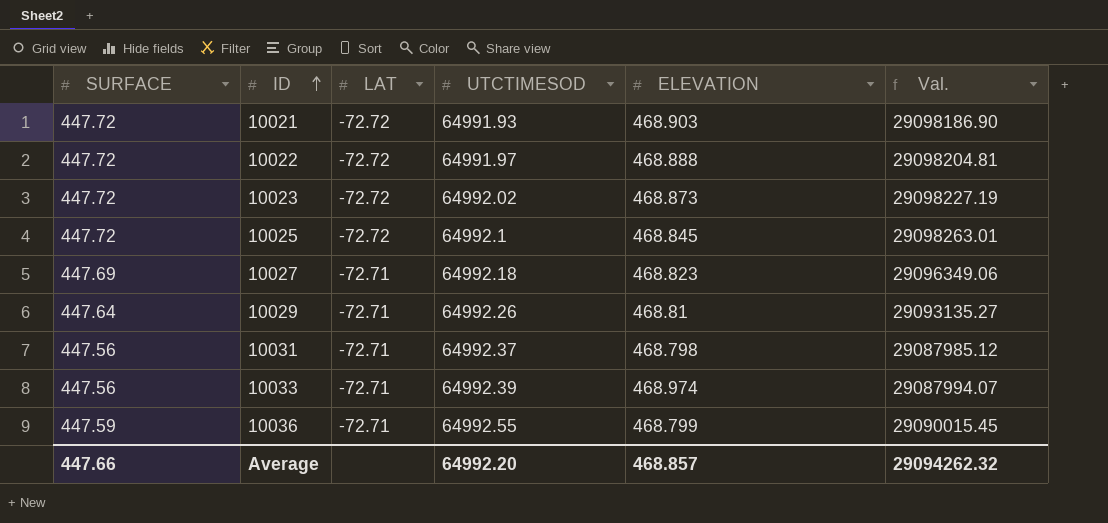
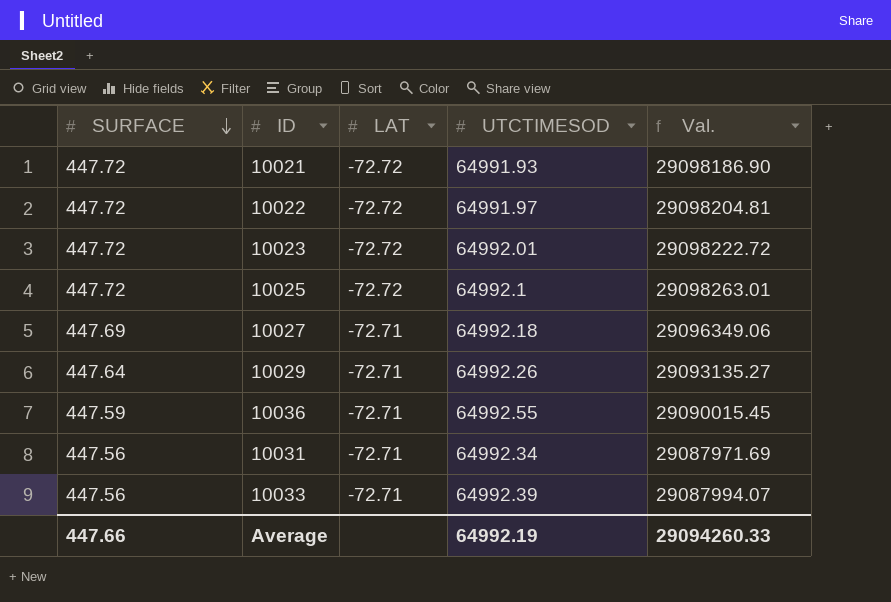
row order: ID ascending -> SURFACE descending
column ELEVATION | position: 5 -> none
10023 | UTCTIMESOD: 64992.02 -> 64992.01
10023 | Val.: 29098227.19 -> 29098222.72
10031 | UTCTIMESOD: 64992.37 -> 64992.34
10031 | Val.: 29087985.12 -> 29087971.69
Average | UTCTIMESOD: 64992.20 -> 64992.19
Average | Val.: 29094262.32 -> 29094260.33

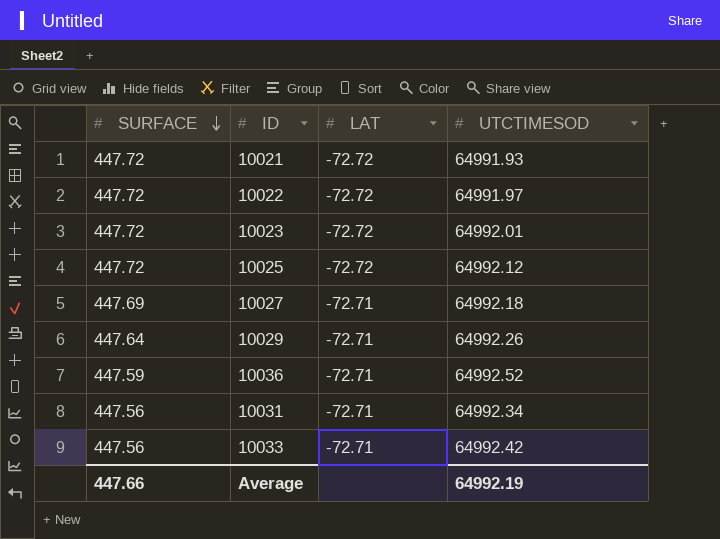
column Val. | formula: [SURFACE] * [UTCTIMESOD] -> none
10025 | UTCTIMESOD: 64992.1 -> 64992.12
10036 | UTCTIMESOD: 64992.55 -> 64992.52
10033 | UTCTIMESOD: 64992.39 -> 64992.42

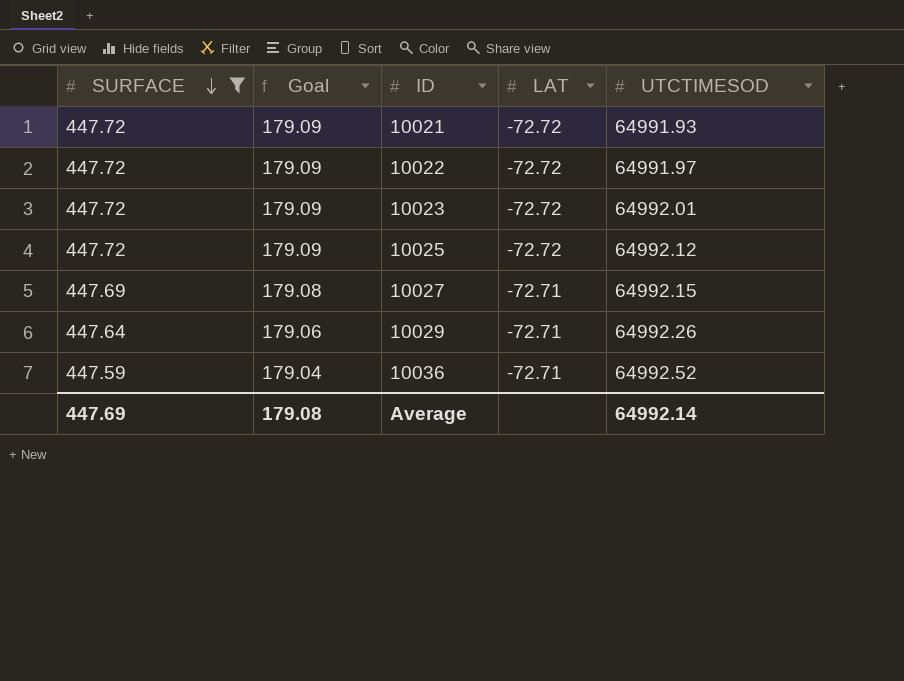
filter: none -> SURFACE != 447.56
column Goal | formula: none -> [SURFACE] * 0.4
10027 | UTCTIMESOD: 64992.18 -> 64992.15
Average | SURFACE: 447.66 -> 447.69
Average | UTCTIMESOD: 64992.19 -> 64992.14

